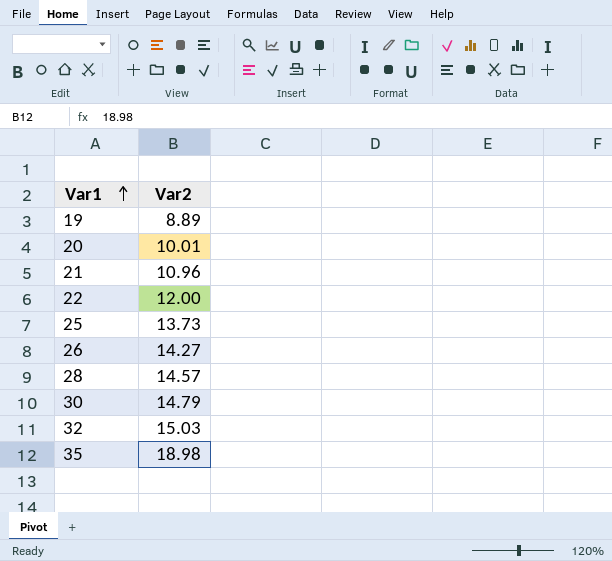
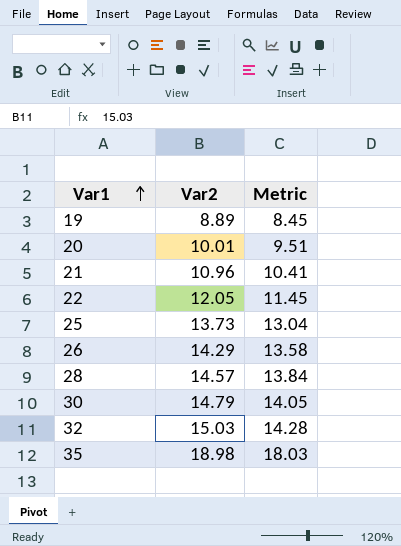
column Metric | formula: none -> [Var2] * 0.95
22 | Var2: 12.00 -> 12.05
26 | Var2: 14.27 -> 14.29

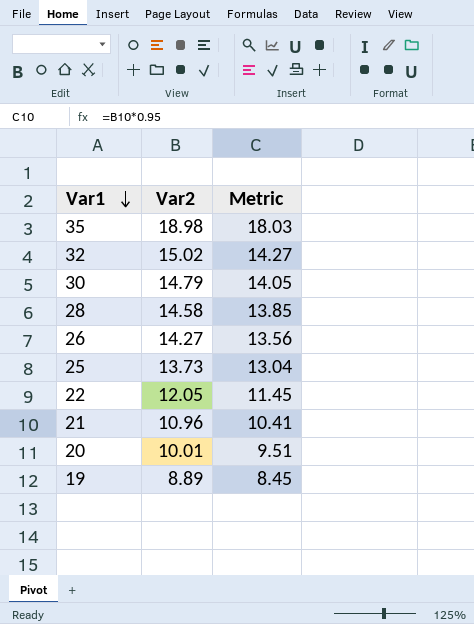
row order: Var1 ascending -> Var1 descending
32 | Var2: 15.03 -> 15.02
32 | Metric: 14.28 -> 14.27
28 | Var2: 14.57 -> 14.58
28 | Metric: 13.84 -> 13.85
26 | Var2: 14.29 -> 14.27
26 | Metric: 13.58 -> 13.56

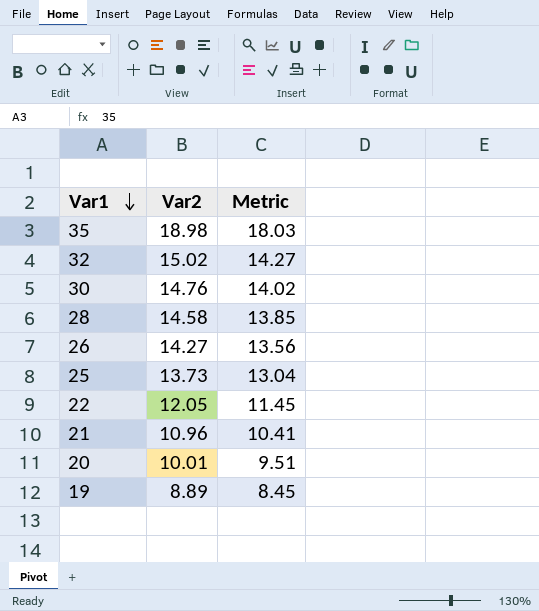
30 | Var2: 14.79 -> 14.76
30 | Metric: 14.05 -> 14.02

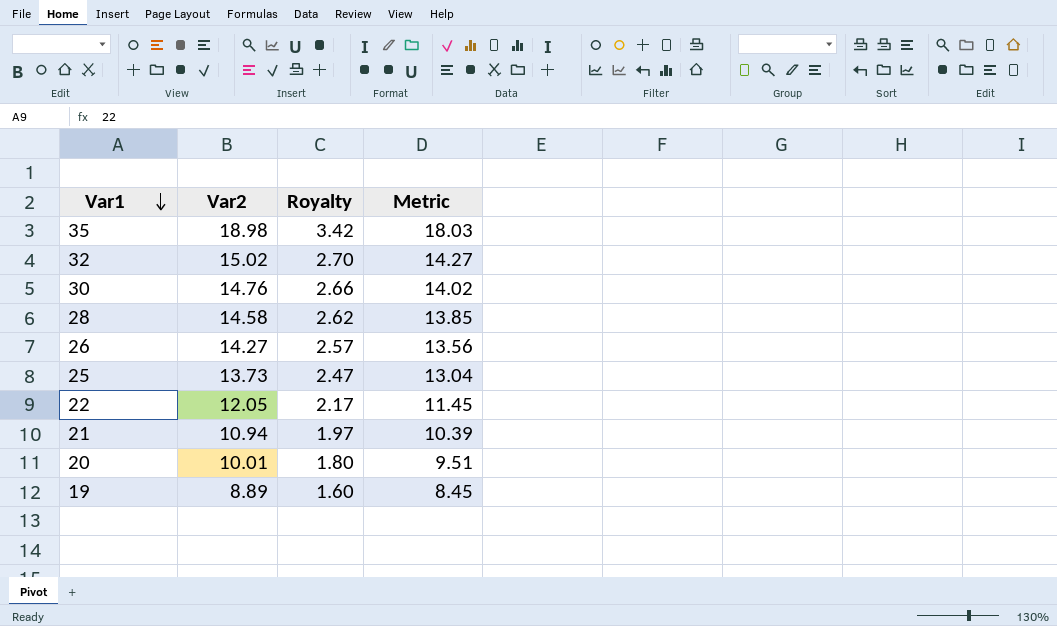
column Royalty | formula: none -> [Var2] * 0.18
21 | Var2: 10.96 -> 10.94
21 | Metric: 10.41 -> 10.39

